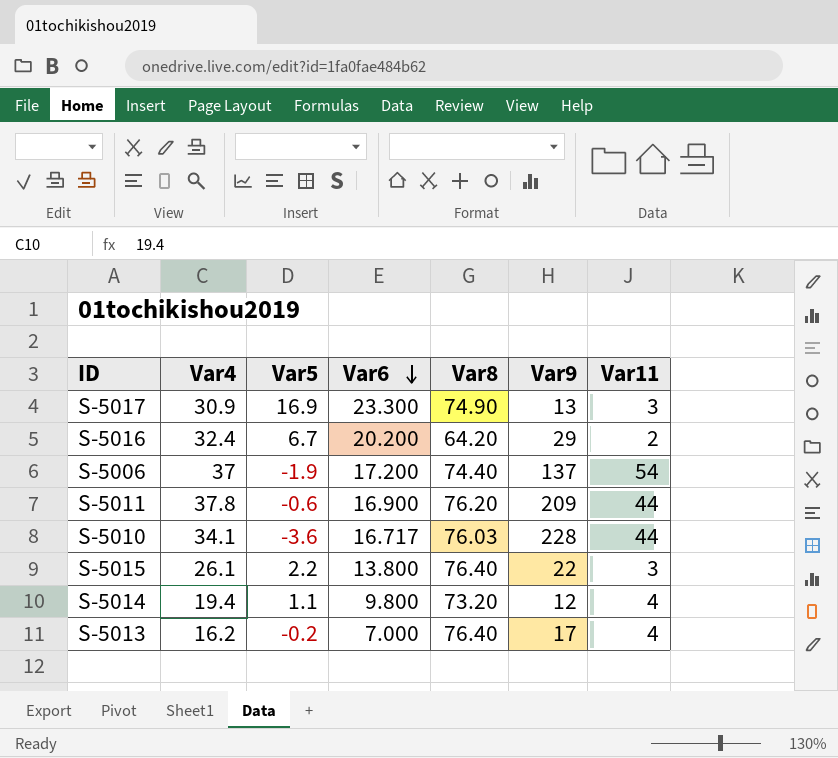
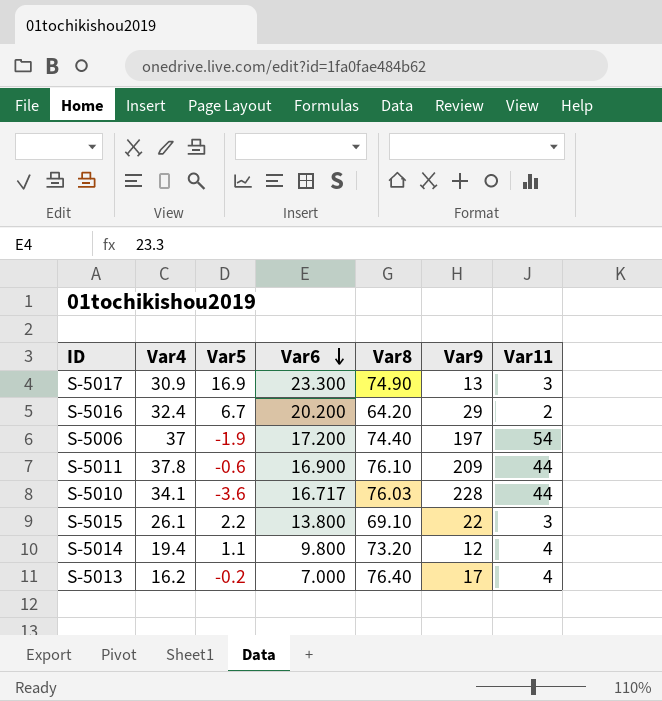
S-5006 | Var9: 137 -> 197
S-5011 | Var8: 76.20 -> 76.10
S-5015 | Var8: 76.40 -> 69.10

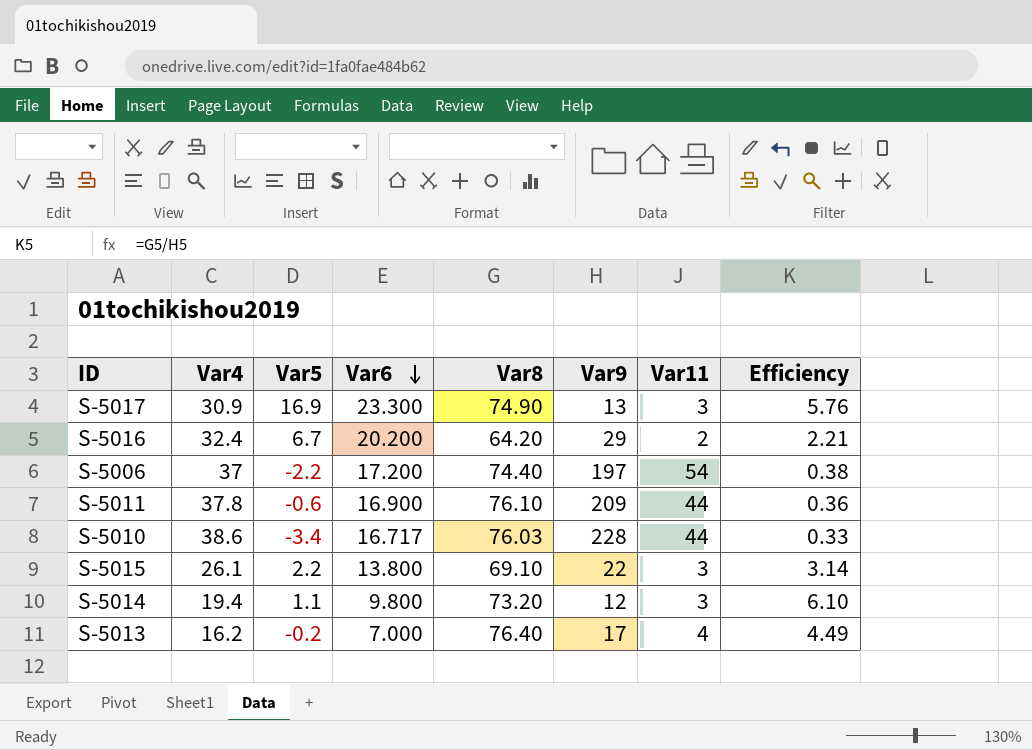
column Efficiency | formula: none -> [Var8] / [Var9]
S-5006 | Var5: -1.9 -> -2.2
S-5010 | Var4: 34.1 -> 38.6
S-5010 | Var5: -3.6 -> -3.4
S-5014 | Var11: 4 -> 3

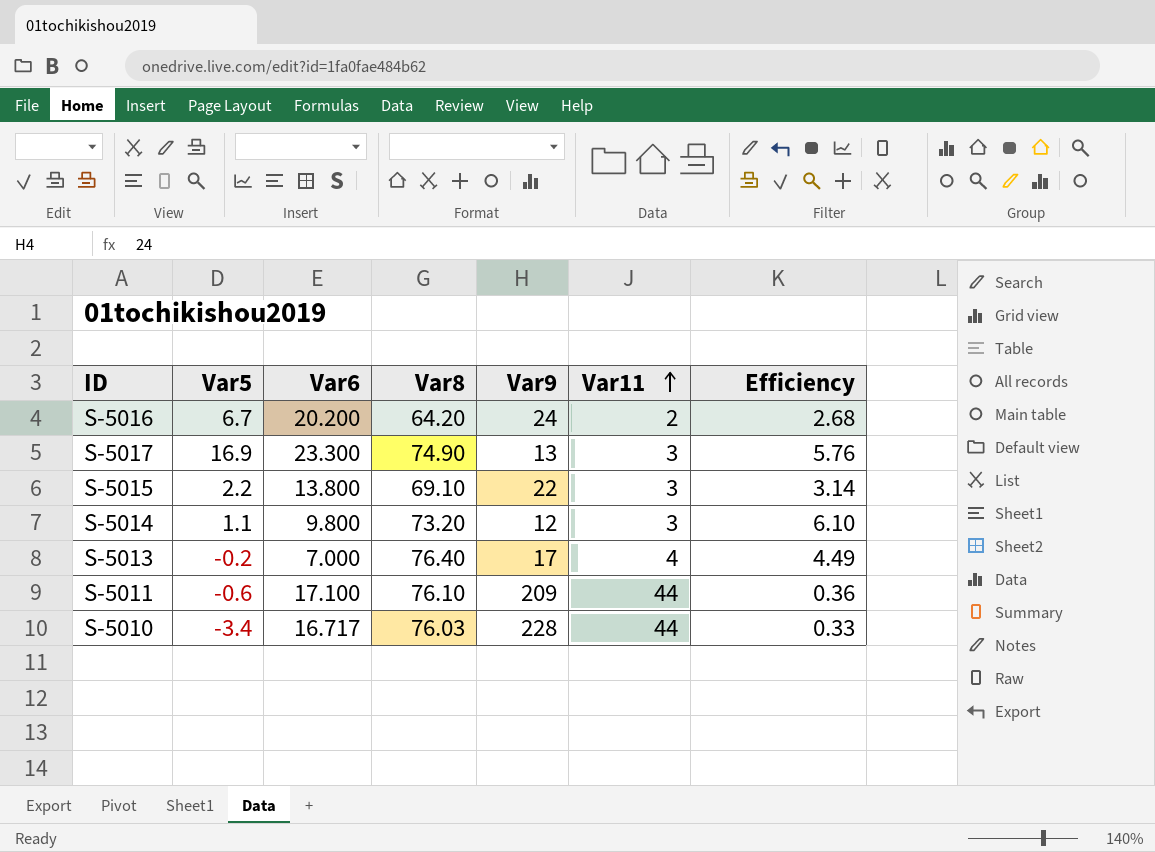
row order: Var6 descending -> Var11 ascending
column Var4 | position: 2 -> none
row S-5006: 37 | -2.2 | 17.200 | 74.40 | 197 | 54 | 0.38 -> none
S-5016 | Var9: 29 -> 24
S-5016 | Efficiency: 2.21 -> 2.68
S-5011 | Var6: 16.900 -> 17.100

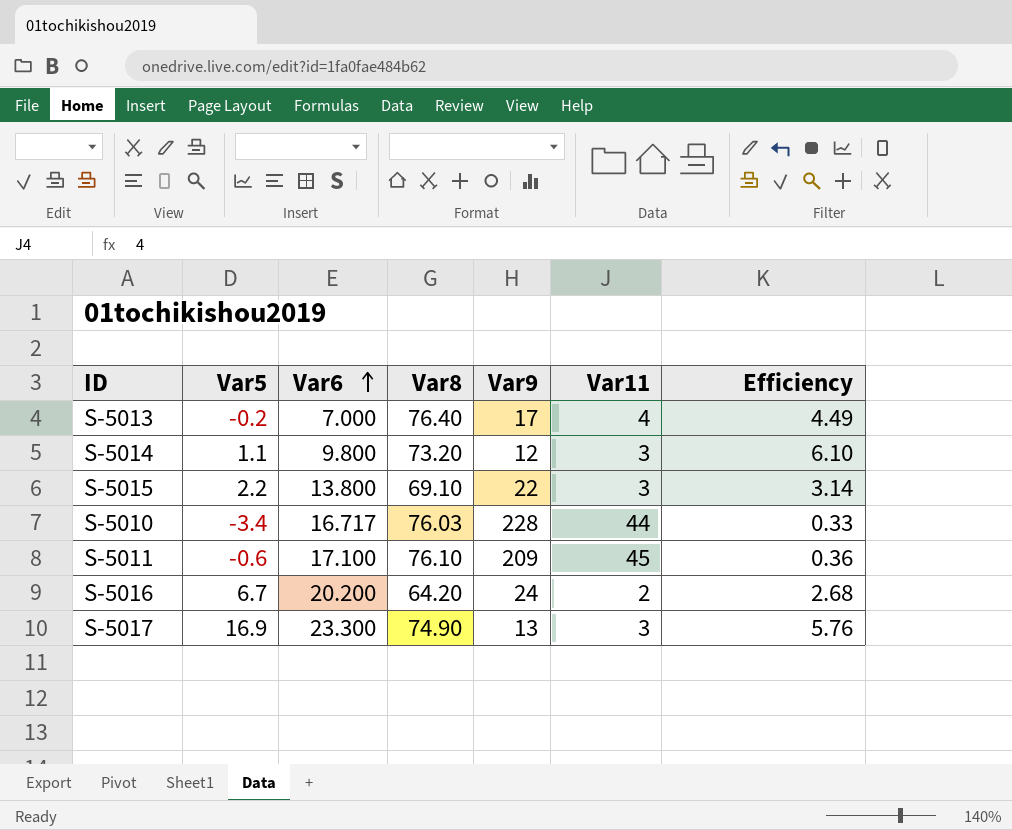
row order: Var11 ascending -> Var6 ascending
S-5011 | Var11: 44 -> 45

